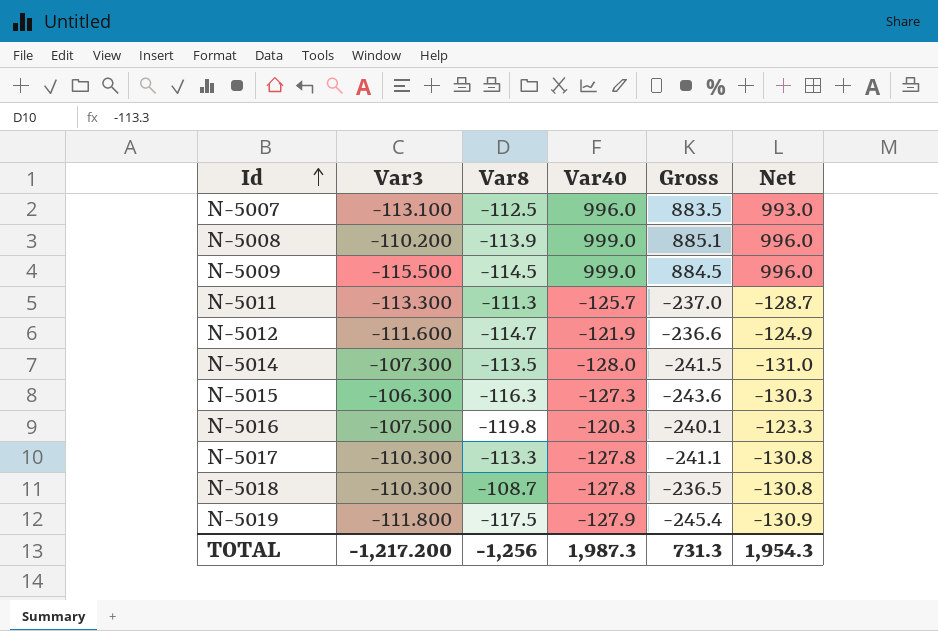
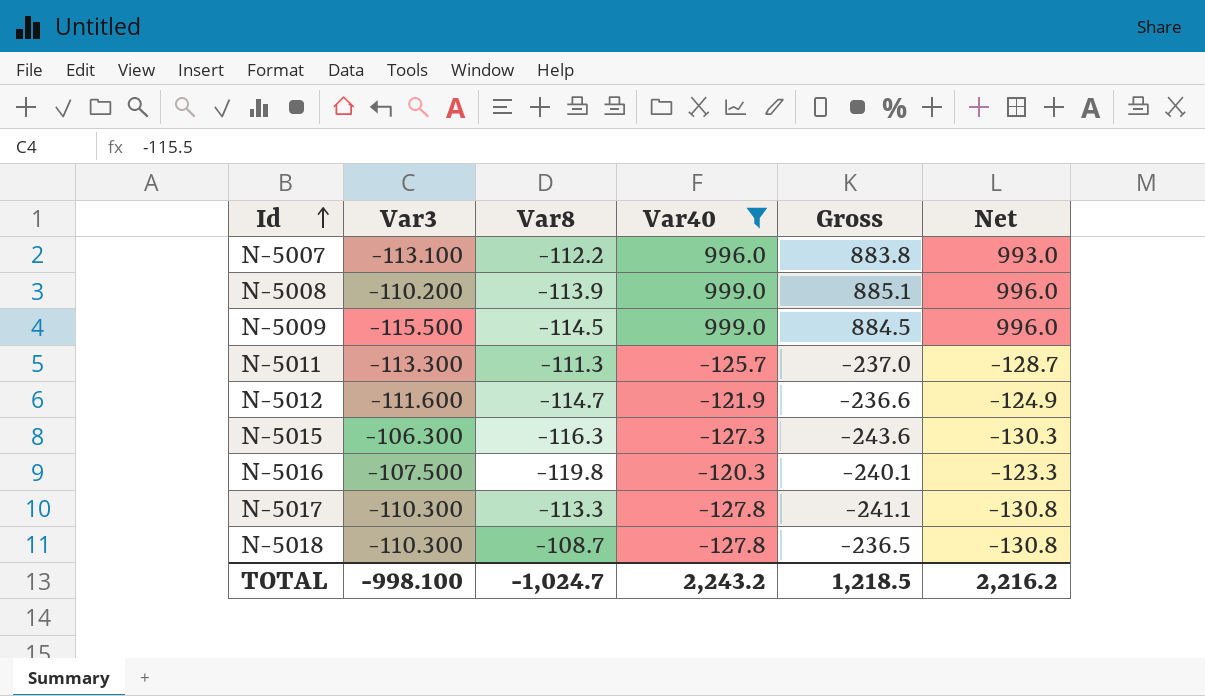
filter: none -> Var40 >= -127.8
N-5007 | Var8: -112.5 -> -112.2
N-5007 | Gross: 883.5 -> 883.8
TOTAL | Var3: -1,217.200 -> -998.100
TOTAL | Var8: -1,256 -> -1,024.7
TOTAL | Var40: 1,987.3 -> 2,243.2
TOTAL | Gross: 731.3 -> 1,218.5
TOTAL | Net: 1,954.3 -> 2,216.2

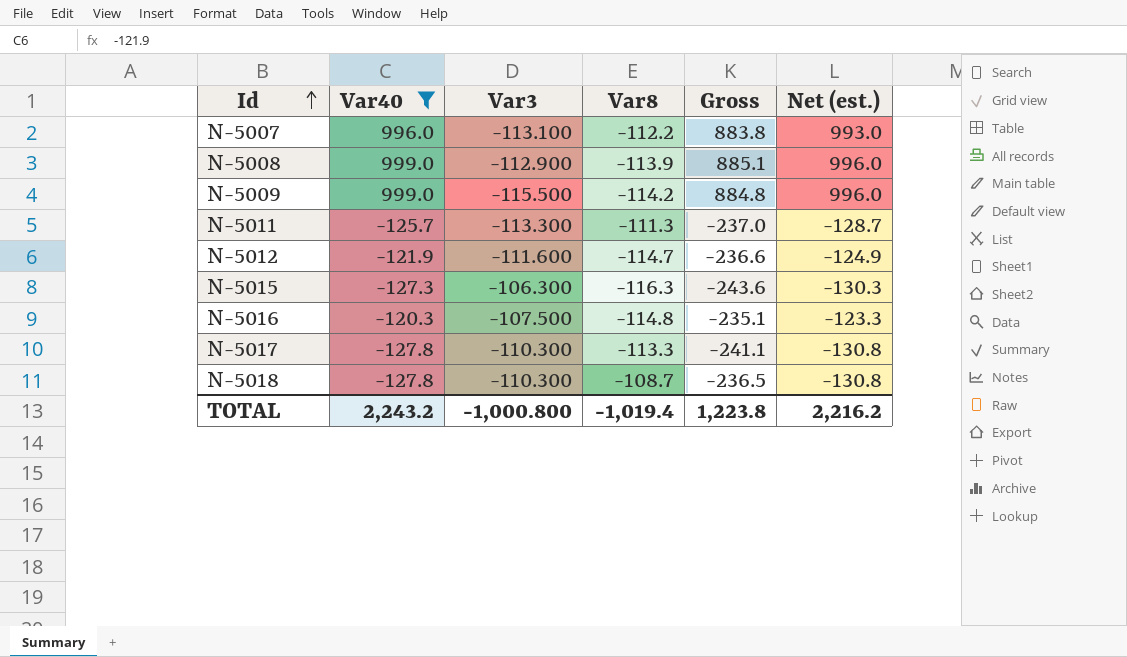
column Var40 | position: 4 -> 2
column name: Net -> Net (est.)
N-5008 | Var3: -110.200 -> -112.900
N-5009 | Var8: -114.5 -> -114.2
N-5009 | Gross: 884.5 -> 884.8
N-5016 | Var8: -119.8 -> -114.8
N-5016 | Gross: -240.1 -> -235.1
TOTAL | Var3: -998.100 -> -1,000.800
TOTAL | Var8: -1,024.7 -> -1,019.4
TOTAL | Gross: 1,218.5 -> 1,223.8

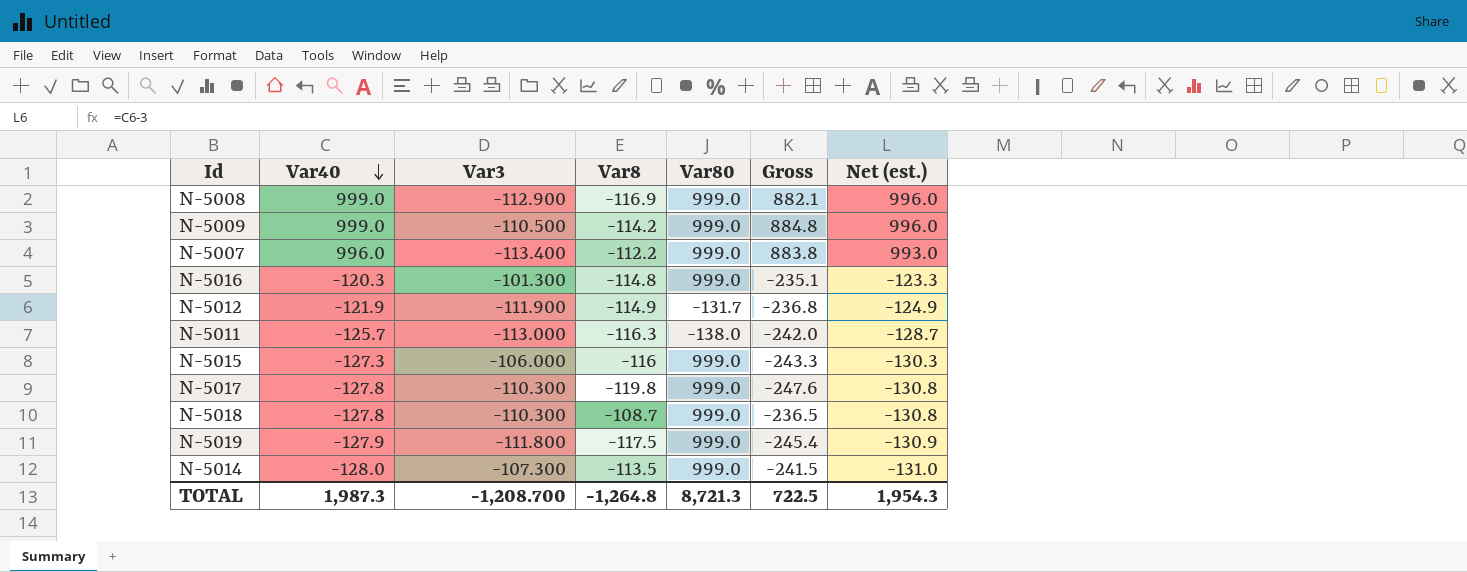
filter: Var40 >= -127.8 -> none
row order: Id ascending -> Var40 descending
column Var80 | position: none -> 5
N-5008 | Var8: -113.9 -> -116.9
N-5008 | Gross: 885.1 -> 882.1
N-5009 | Var3: -115.500 -> -110.500
N-5007 | Var3: -113.100 -> -113.400
N-5016 | Var3: -107.500 -> -101.300
N-5012 | Var3: -111.600 -> -111.900
N-5012 | Var8: -114.7 -> -114.9
N-5012 | Gross: -236.6 -> -236.8
N-5011 | Var3: -113.300 -> -113.000
N-5011 | Var8: -111.3 -> -116.3
N-5011 | Gross: -237.0 -> -242.0
N-5015 | Var3: -106.300 -> -106.000
N-5015 | Var8: -116.3 -> -116
N-5015 | Gross: -243.6 -> -243.3
N-5017 | Var8: -113.3 -> -119.8
N-5017 | Gross: -241.1 -> -247.6
TOTAL | Var40: 2,243.2 -> 1,987.3
TOTAL | Var3: -1,000.800 -> -1,208.700
TOTAL | Var8: -1,019.4 -> -1,264.8
TOTAL | Gross: 1,223.8 -> 722.5
TOTAL | Net (est.): 2,216.2 -> 1,954.3

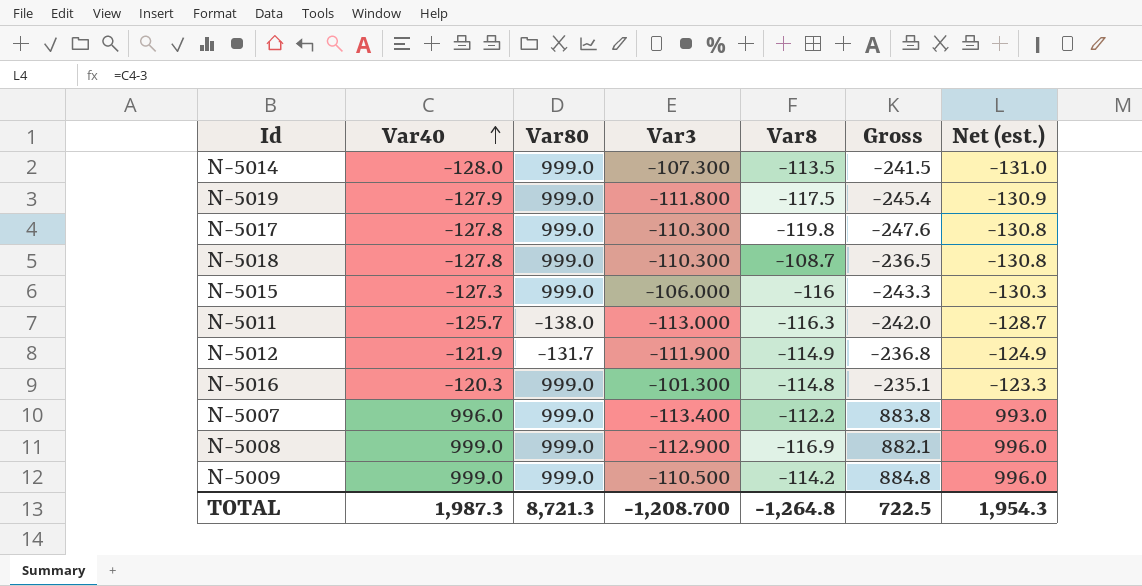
row order: Var40 descending -> Var40 ascending
column Var80 | position: 5 -> 3

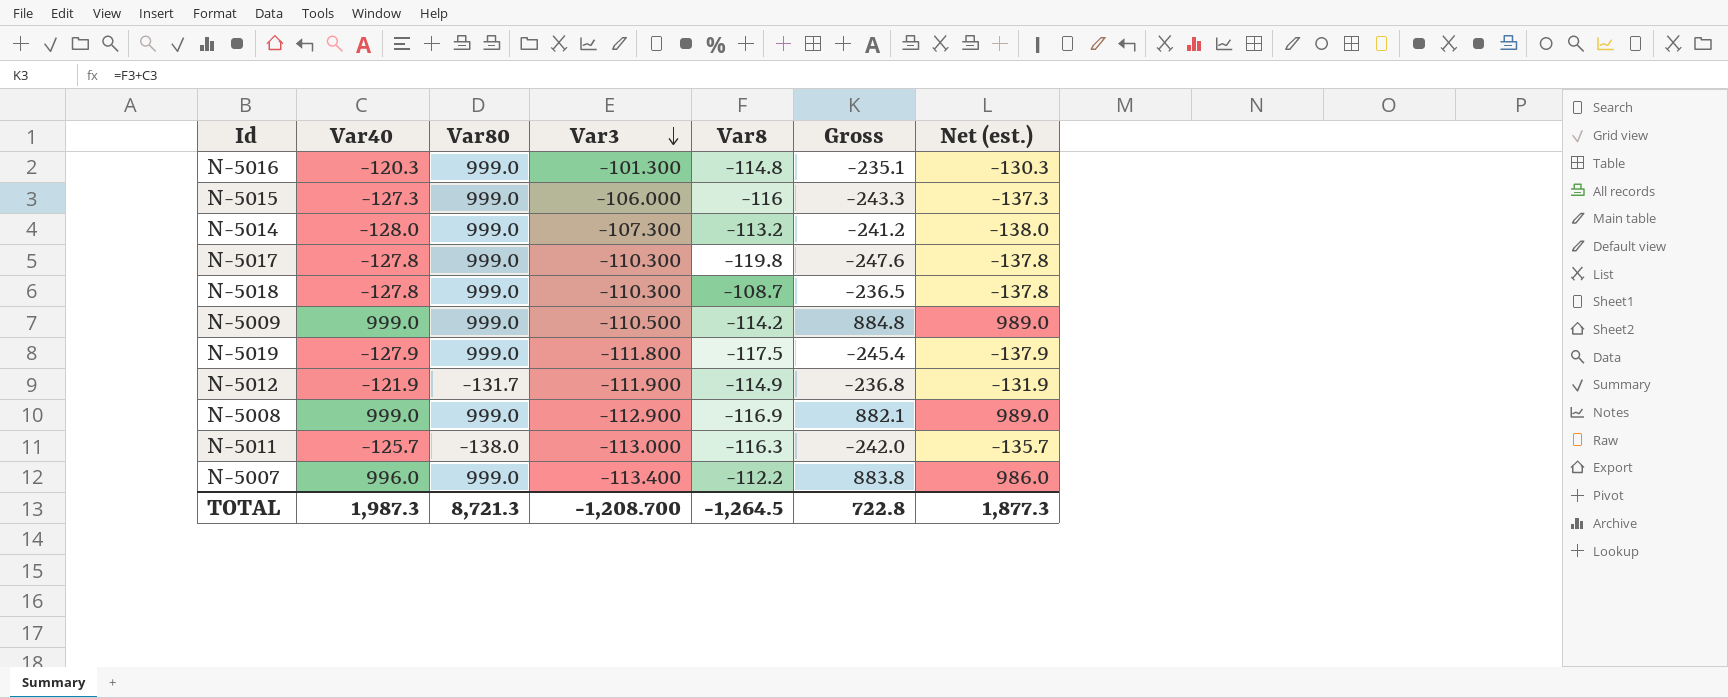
row order: Var40 ascending -> Var3 descending
column Net (est.) | formula: [Var40] - 3 -> [Var40] - 10
N-5014 | Var8: -113.5 -> -113.2
N-5014 | Gross: -241.5 -> -241.2
TOTAL | Var8: -1,264.8 -> -1,264.5
TOTAL | Gross: 722.5 -> 722.8
TOTAL | Net (est.): 1,954.3 -> 1,877.3

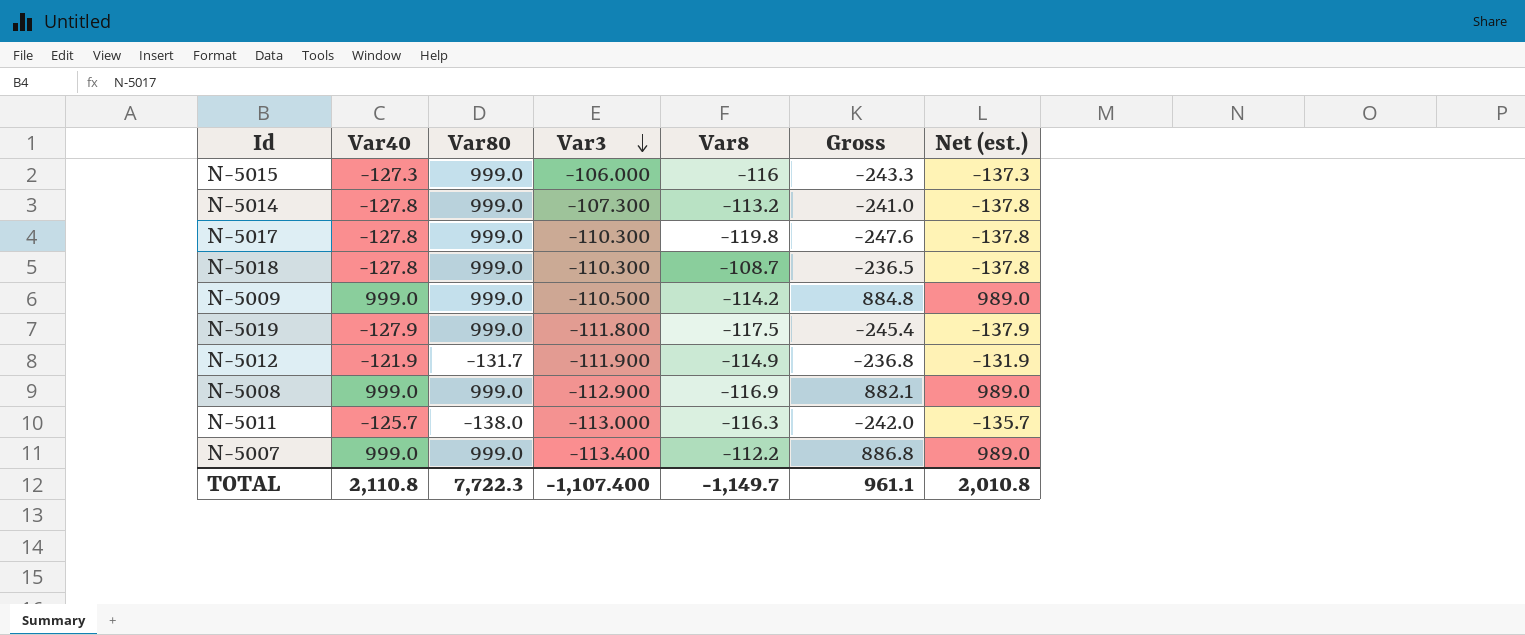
row N-5016: -120.3 | 999.0 | -101.300 | -114.8 | -235.1 | -130.3 -> none
N-5014 | Var40: -128.0 -> -127.8
N-5014 | Gross: -241.2 -> -241.0
N-5014 | Net (est.): -138.0 -> -137.8
N-5007 | Var40: 996.0 -> 999.0
N-5007 | Gross: 883.8 -> 886.8
N-5007 | Net (est.): 986.0 -> 989.0
TOTAL | Var40: 1,987.3 -> 2,110.8
TOTAL | Var80: 8,721.3 -> 7,722.3
TOTAL | Var3: -1,208.700 -> -1,107.400
TOTAL | Var8: -1,264.5 -> -1,149.7
TOTAL | Gross: 722.8 -> 961.1
TOTAL | Net (est.): 1,877.3 -> 2,010.8

